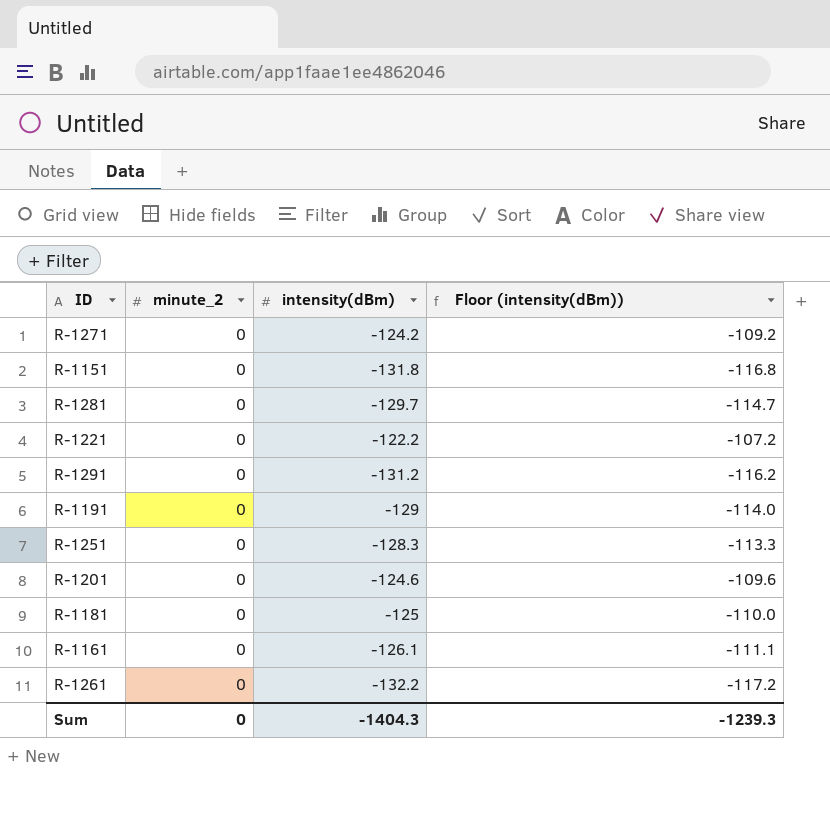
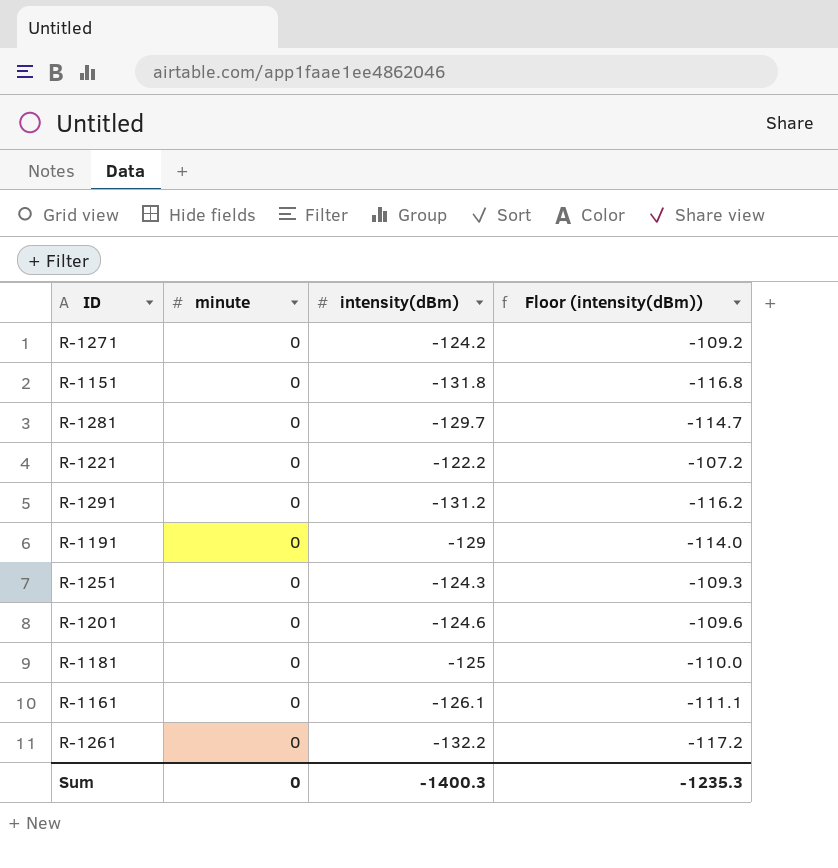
column name: minute_2 -> minute
R-1251 | intensity(dBm): -128.3 -> -124.3
R-1251 | Floor (intensity(dBm)): -113.3 -> -109.3
Sum | intensity(dBm): -1404.3 -> -1400.3
Sum | Floor (intensity(dBm)): -1239.3 -> -1235.3

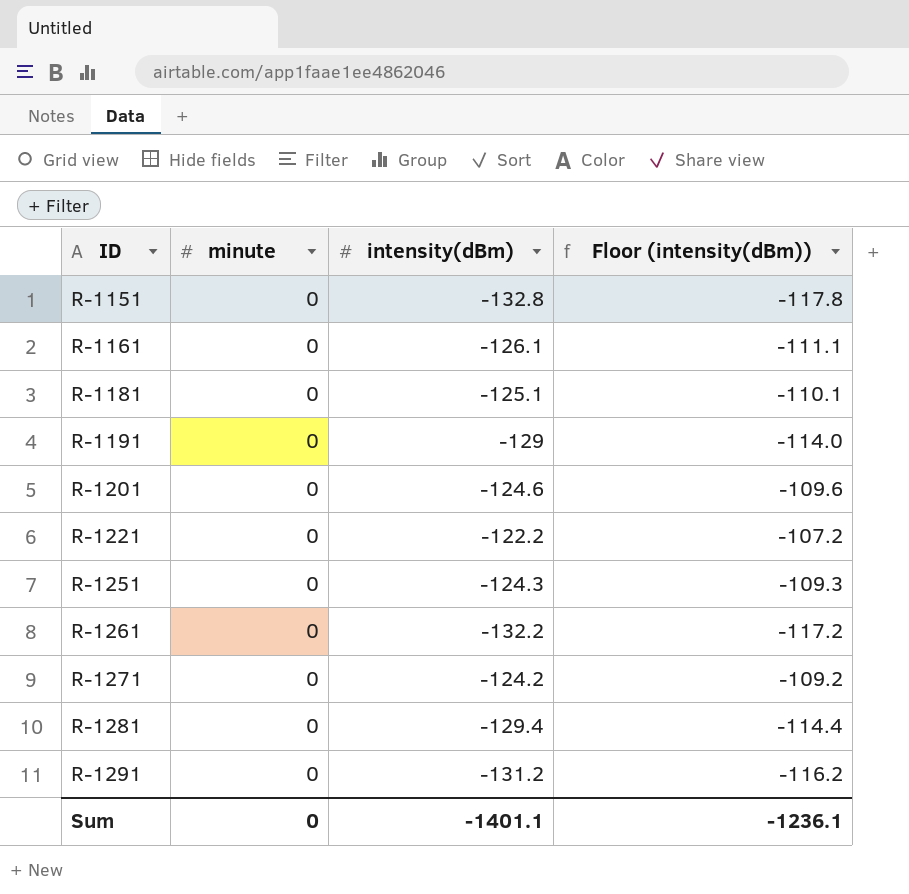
row order: none -> ID ascending
R-1151 | intensity(dBm): -131.8 -> -132.8
R-1151 | Floor (intensity(dBm)): -116.8 -> -117.8
R-1181 | intensity(dBm): -125 -> -125.1
R-1181 | Floor (intensity(dBm)): -110.0 -> -110.1
R-1281 | intensity(dBm): -129.7 -> -129.4
R-1281 | Floor (intensity(dBm)): -114.7 -> -114.4
Sum | intensity(dBm): -1400.3 -> -1401.1
Sum | Floor (intensity(dBm)): -1235.3 -> -1236.1

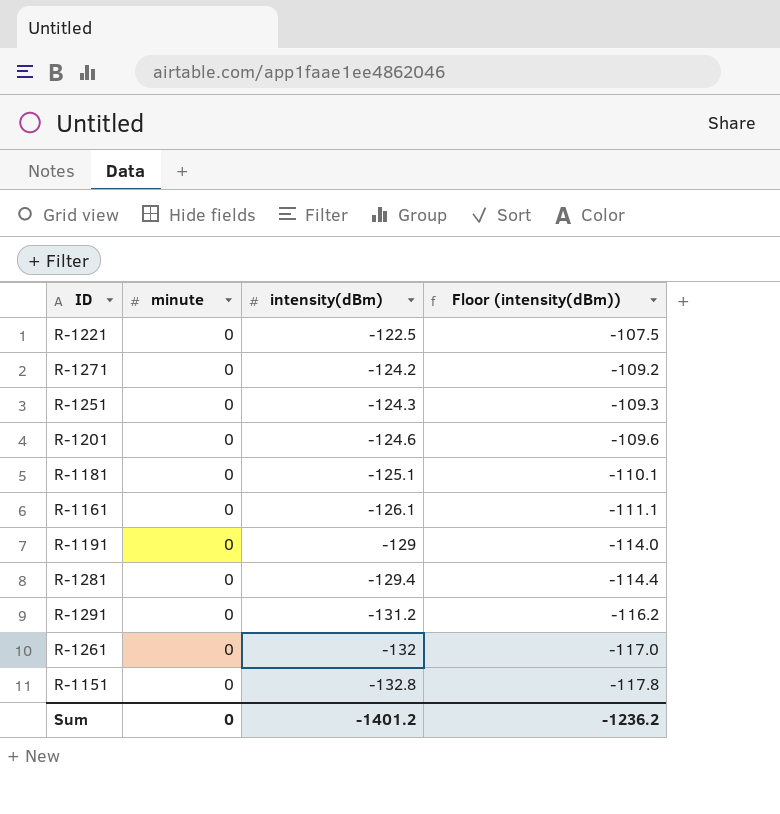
row order: ID ascending -> intensity(dBm) descending
R-1221 | intensity(dBm): -122.2 -> -122.5
R-1221 | Floor (intensity(dBm)): -107.2 -> -107.5
R-1261 | intensity(dBm): -132.2 -> -132
R-1261 | Floor (intensity(dBm)): -117.2 -> -117.0
Sum | intensity(dBm): -1401.1 -> -1401.2
Sum | Floor (intensity(dBm)): -1236.1 -> -1236.2

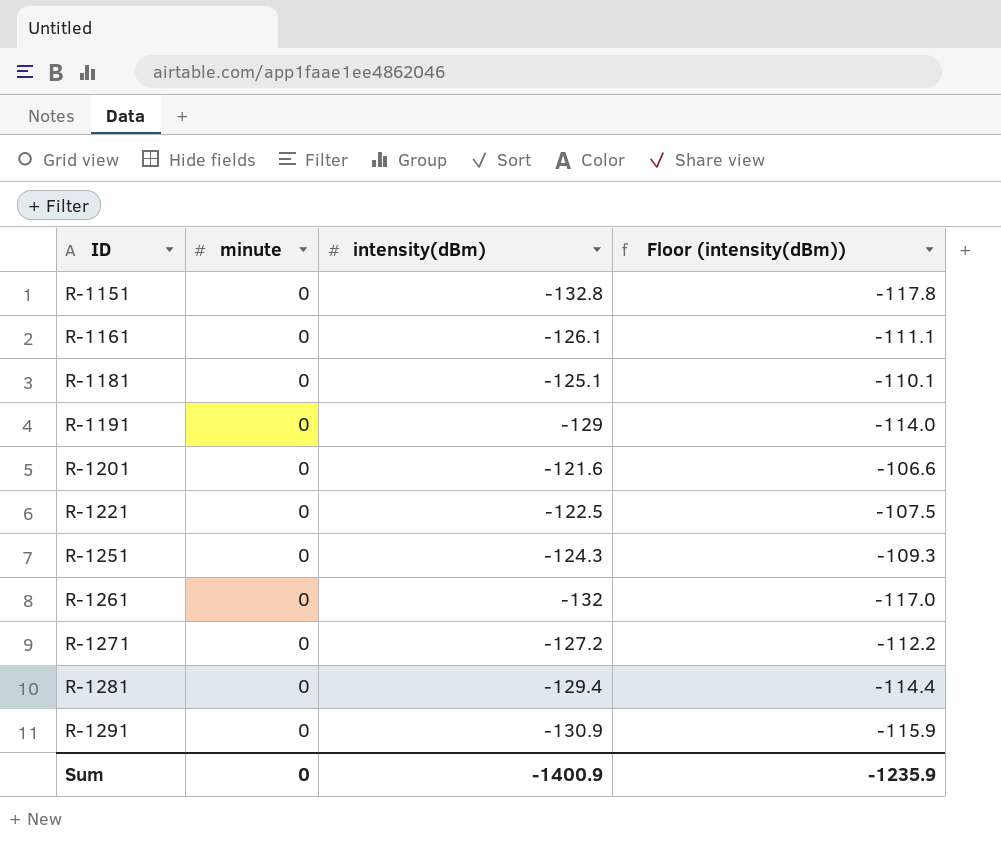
row order: intensity(dBm) descending -> ID ascending
R-1201 | intensity(dBm): -124.6 -> -121.6
R-1201 | Floor (intensity(dBm)): -109.6 -> -106.6
R-1271 | intensity(dBm): -124.2 -> -127.2
R-1271 | Floor (intensity(dBm)): -109.2 -> -112.2
R-1291 | intensity(dBm): -131.2 -> -130.9
R-1291 | Floor (intensity(dBm)): -116.2 -> -115.9
Sum | intensity(dBm): -1401.2 -> -1400.9
Sum | Floor (intensity(dBm)): -1236.2 -> -1235.9

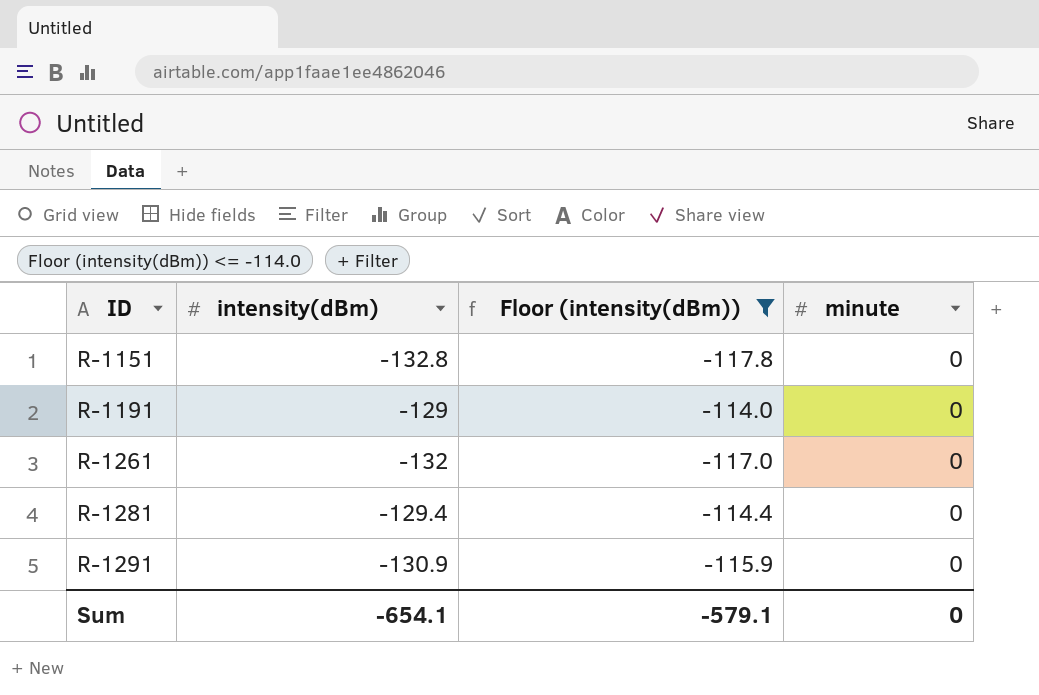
filter: none -> Floor (intensity(dBm)) <= -114.0
column minute | position: 2 -> 4
Sum | intensity(dBm): -1400.9 -> -654.1
Sum | Floor (intensity(dBm)): -1235.9 -> -579.1

